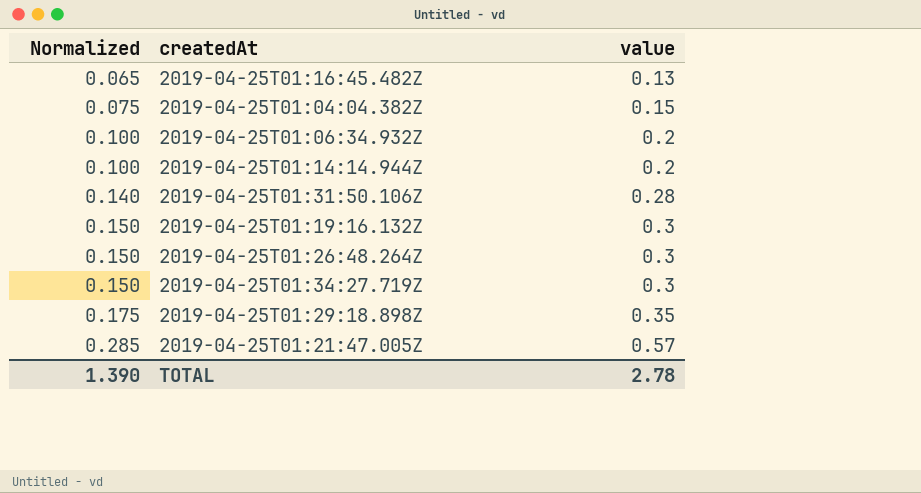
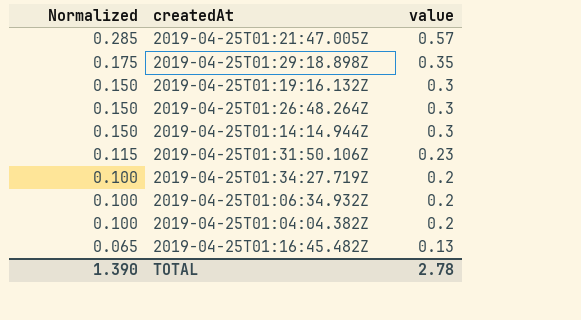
row order: Normalized ascending -> Normalized descending
2019-04-25T01:14:14.944Z | Normalized: 0.100 -> 0.150
2019-04-25T01:14:14.944Z | value: 0.2 -> 0.3
2019-04-25T01:31:50.106Z | Normalized: 0.140 -> 0.115
2019-04-25T01:31:50.106Z | value: 0.28 -> 0.23
2019-04-25T01:34:27.719Z | Normalized: 0.150 -> 0.100
2019-04-25T01:34:27.719Z | value: 0.3 -> 0.2
2019-04-25T01:04:04.382Z | Normalized: 0.075 -> 0.100
2019-04-25T01:04:04.382Z | value: 0.15 -> 0.2

